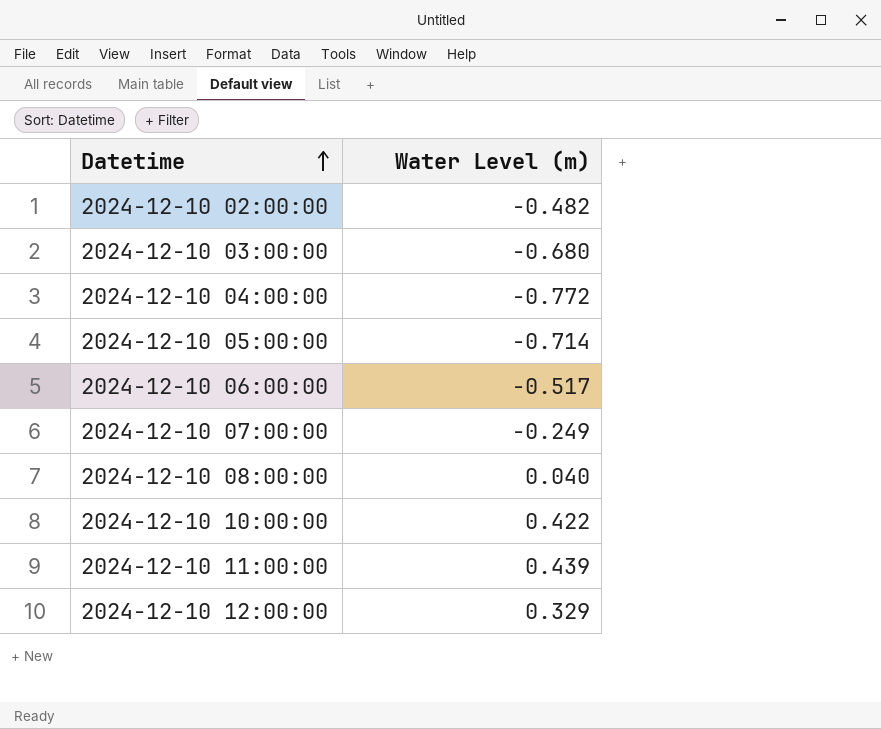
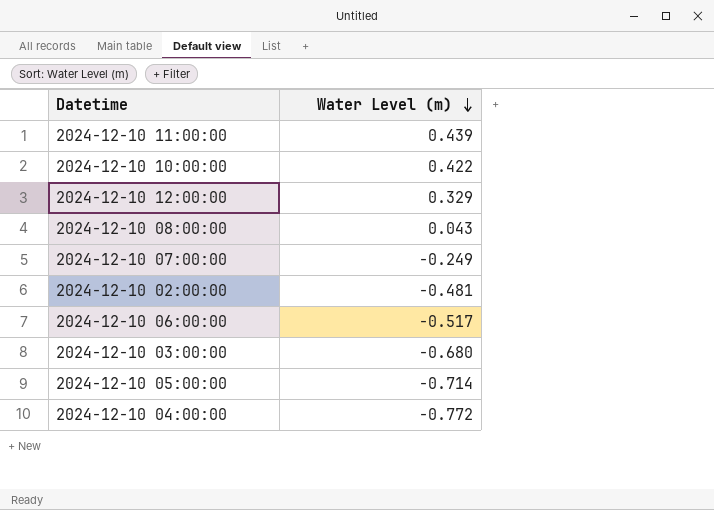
row order: Datetime ascending -> Water Level (m) descending
2024-12-10 08:00:00 | Water Level (m): 0.040 -> 0.043
2024-12-10 02:00:00 | Water Level (m): -0.482 -> -0.481

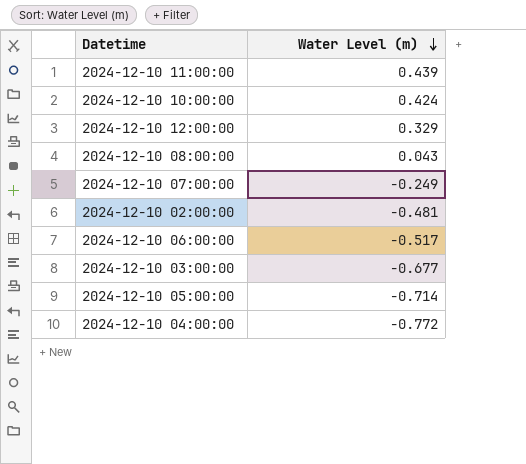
2024-12-10 10:00:00 | Water Level (m): 0.422 -> 0.424
2024-12-10 03:00:00 | Water Level (m): -0.680 -> -0.677

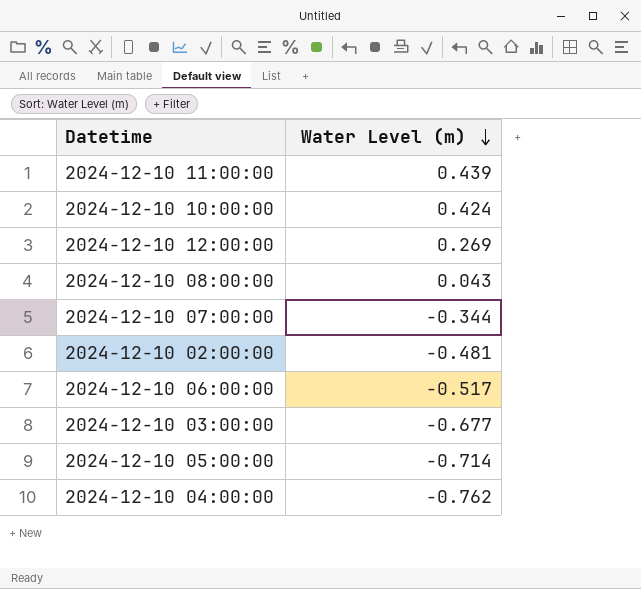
2024-12-10 12:00:00 | Water Level (m): 0.329 -> 0.269
2024-12-10 07:00:00 | Water Level (m): -0.249 -> -0.344
2024-12-10 04:00:00 | Water Level (m): -0.772 -> -0.762

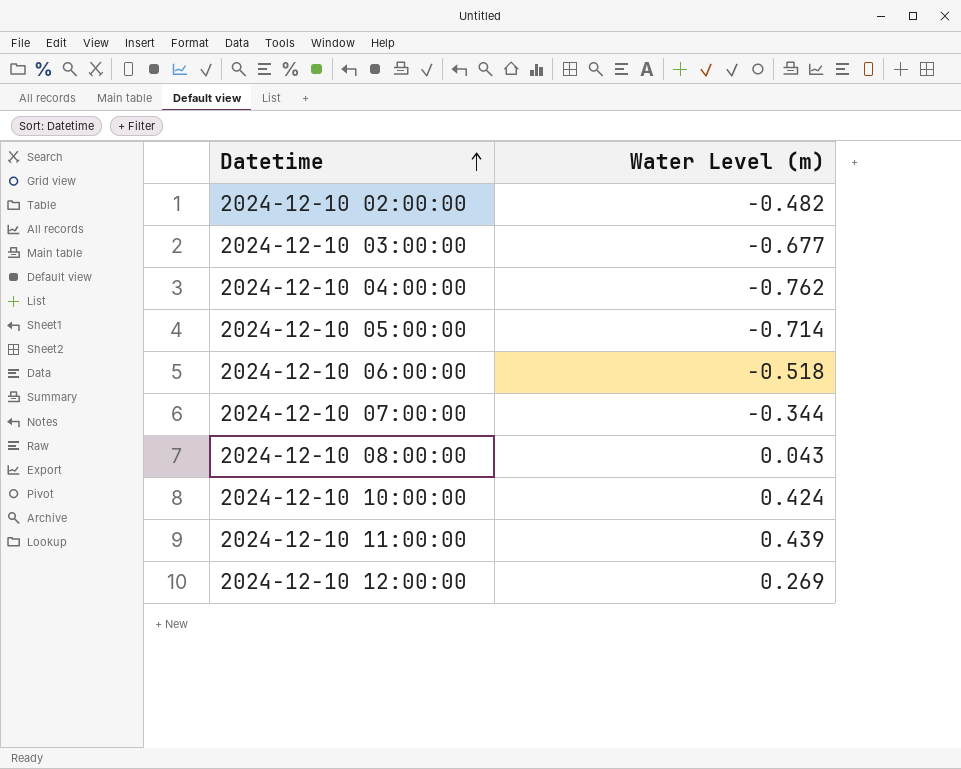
row order: Water Level (m) descending -> Datetime ascending
2024-12-10 02:00:00 | Water Level (m): -0.481 -> -0.482
2024-12-10 06:00:00 | Water Level (m): -0.517 -> -0.518

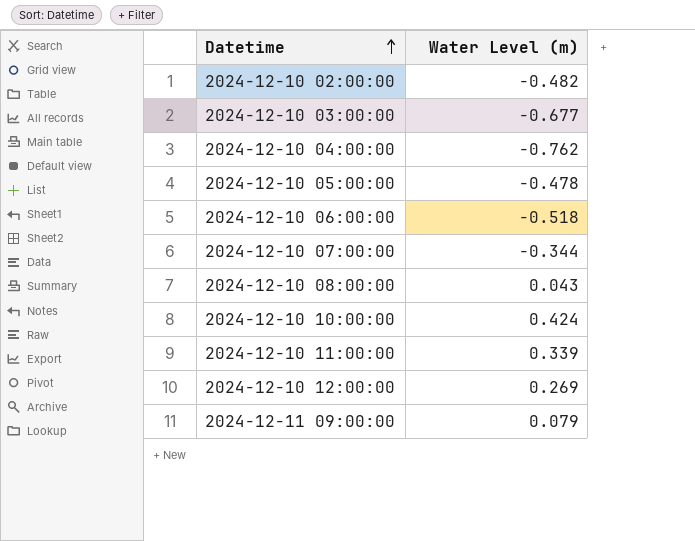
2024-12-10 05:00:00 | Water Level (m): -0.714 -> -0.478
2024-12-10 11:00:00 | Water Level (m): 0.439 -> 0.339
row 2024-12-11 09:00:00: none -> 0.079

